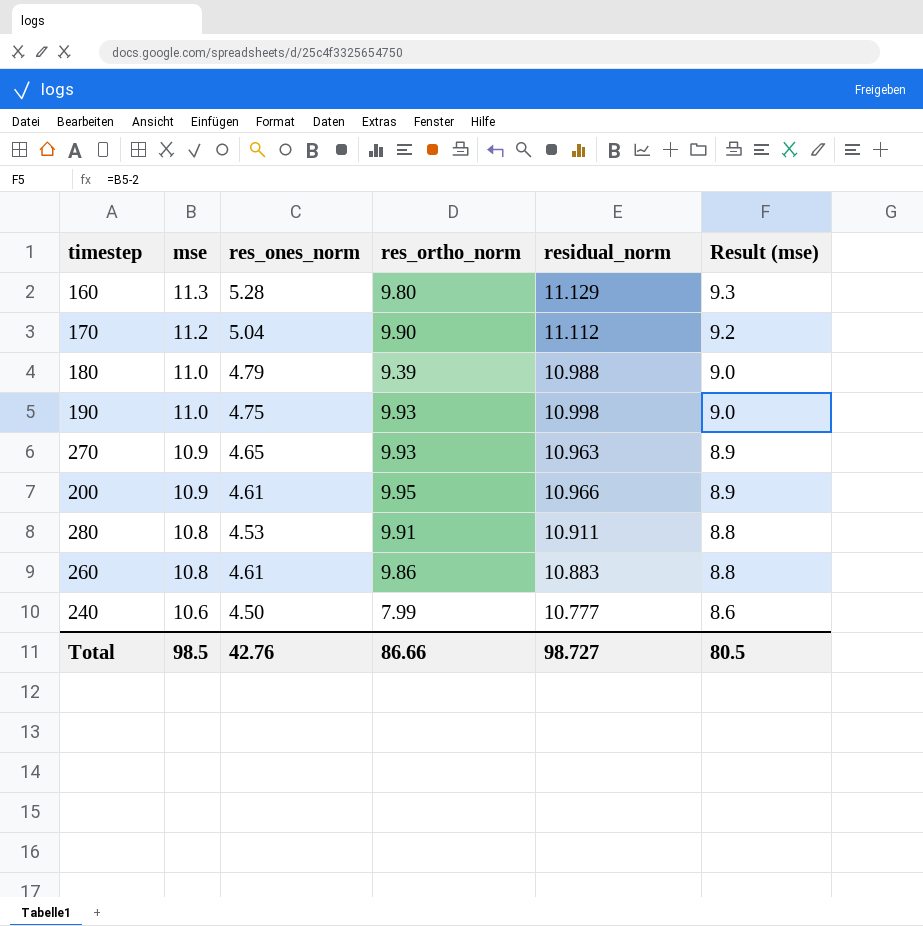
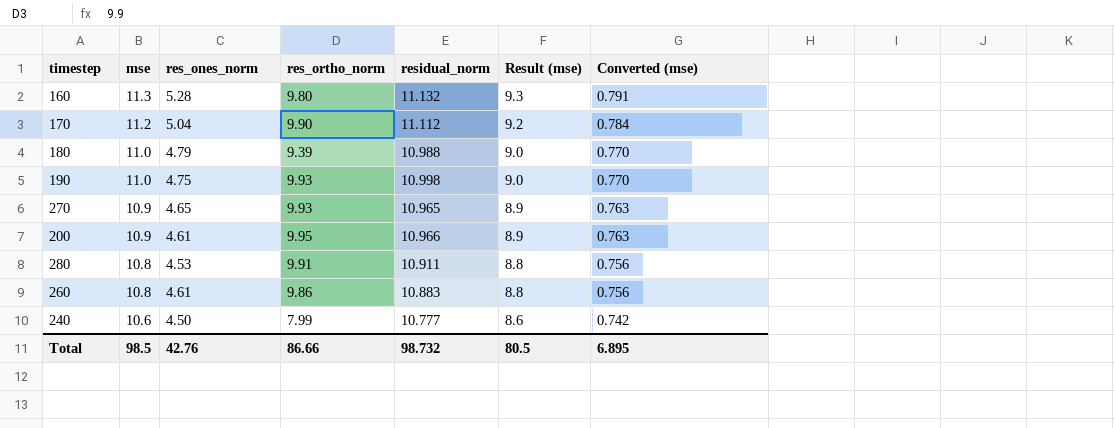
column Converted (mse) | formula: none -> [mse] * 0.07
160 | residual_norm: 11.129 -> 11.132
270 | residual_norm: 10.963 -> 10.965
Total | residual_norm: 98.727 -> 98.732

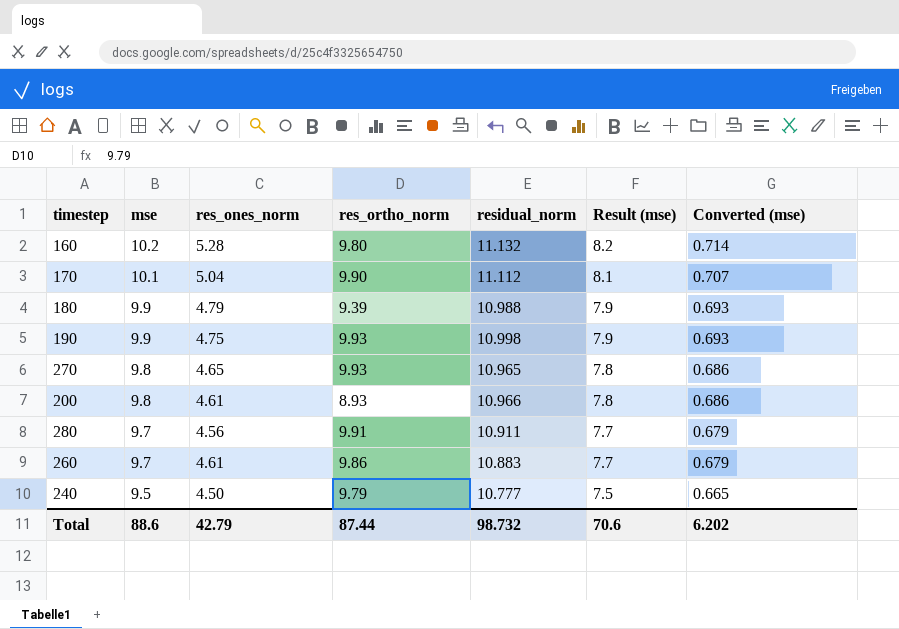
160 | mse: 11.3 -> 10.2
160 | Result (mse): 9.3 -> 8.2
160 | Converted (mse): 0.791 -> 0.714
170 | mse: 11.2 -> 10.1
170 | Result (mse): 9.2 -> 8.1
170 | Converted (mse): 0.784 -> 0.707
180 | mse: 11.0 -> 9.9
180 | Result (mse): 9.0 -> 7.9
180 | Converted (mse): 0.770 -> 0.693
190 | mse: 11.0 -> 9.9
190 | Result (mse): 9.0 -> 7.9
190 | Converted (mse): 0.770 -> 0.693
270 | mse: 10.9 -> 9.8
270 | Result (mse): 8.9 -> 7.8
270 | Converted (mse): 0.763 -> 0.686
200 | mse: 10.9 -> 9.8
200 | res_ortho_norm: 9.95 -> 8.93
200 | Result (mse): 8.9 -> 7.8
200 | Converted (mse): 0.763 -> 0.686
280 | mse: 10.8 -> 9.7
280 | res_ones_norm: 4.53 -> 4.56
280 | Result (mse): 8.8 -> 7.7
280 | Converted (mse): 0.756 -> 0.679
260 | mse: 10.8 -> 9.7
260 | Result (mse): 8.8 -> 7.7
260 | Converted (mse): 0.756 -> 0.679
240 | mse: 10.6 -> 9.5
240 | res_ortho_norm: 7.99 -> 9.79
240 | Result (mse): 8.6 -> 7.5
240 | Converted (mse): 0.742 -> 0.665
Total | mse: 98.5 -> 88.6
Total | res_ones_norm: 42.76 -> 42.79
Total | res_ortho_norm: 86.66 -> 87.44
Total | Result (mse): 80.5 -> 70.6
Total | Converted (mse): 6.895 -> 6.202

